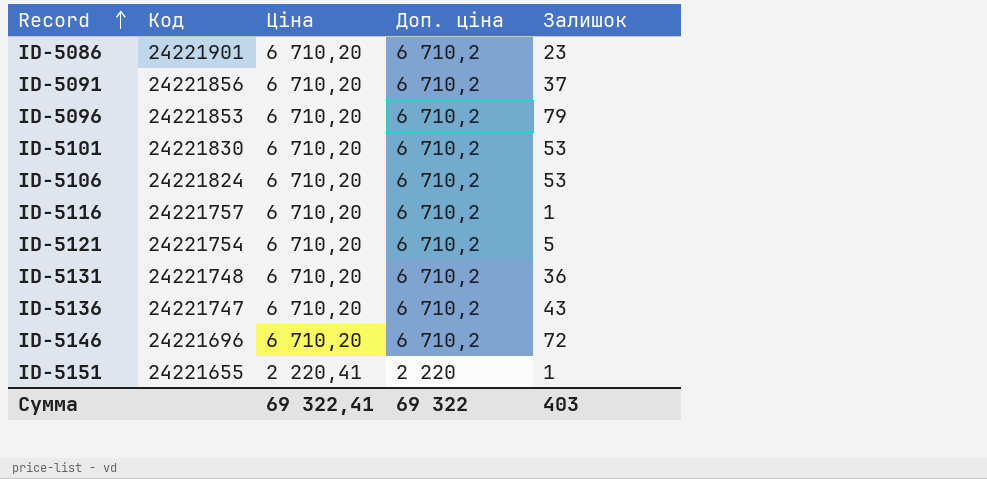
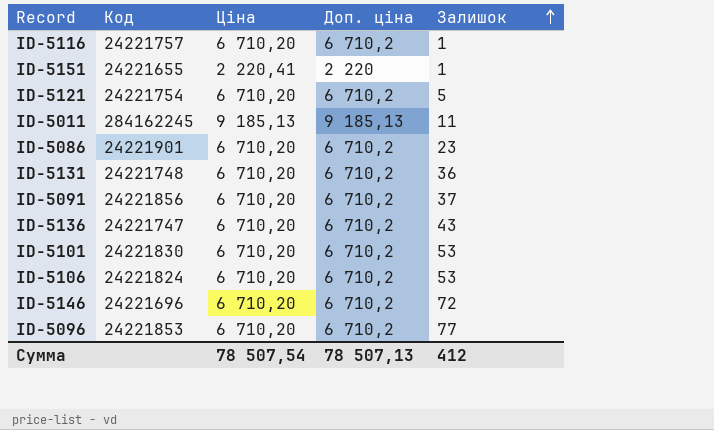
row order: Record ascending -> Залишок ascending
row ID-5011: none -> 284162245 | 9 185,13 | 9 185,13 | 11
ID-5096 | Залишок: 79 -> 77
Сумма | Ціна: 69 322,41 -> 78 507,54
Сумма | Доп. ціна: 69 322 -> 78 507,13
Сумма | Залишок: 403 -> 412

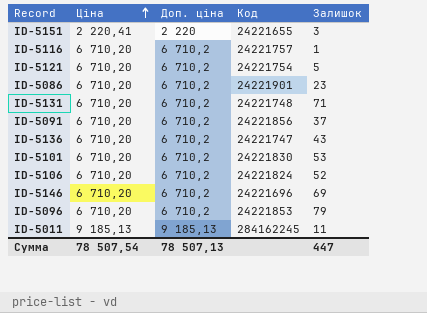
row order: Залишок ascending -> Ціна ascending
column Код | position: 2 -> 4
ID-5151 | Залишок: 1 -> 3
ID-5131 | Залишок: 36 -> 71
ID-5106 | Залишок: 53 -> 52
ID-5146 | Залишок: 72 -> 69
ID-5096 | Залишок: 77 -> 79
Сумма | Залишок: 412 -> 447

